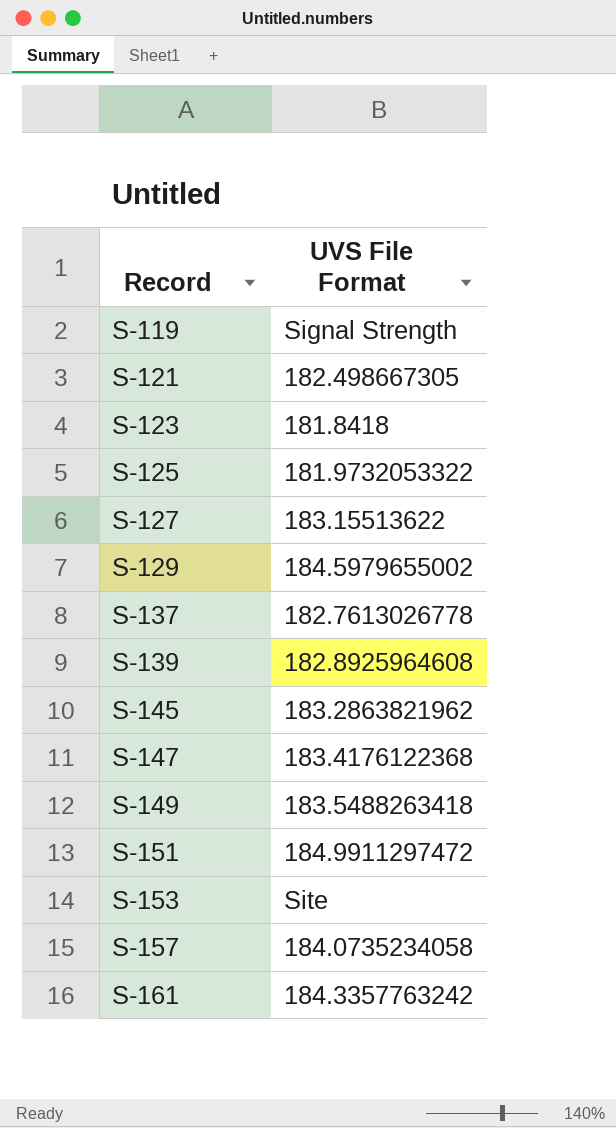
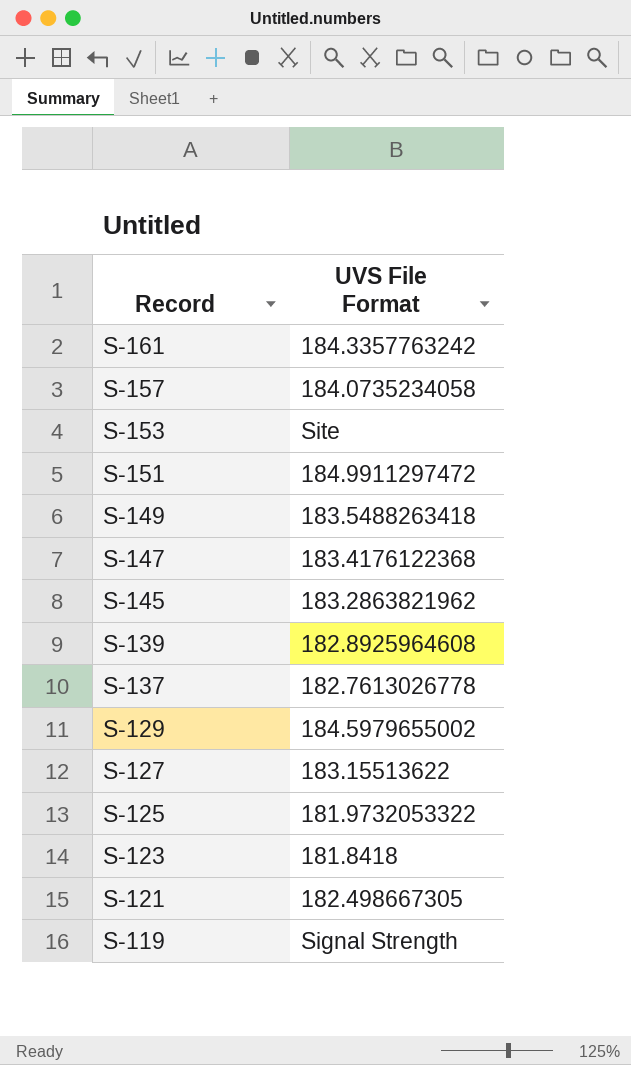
row order: Record ascending -> Record descending

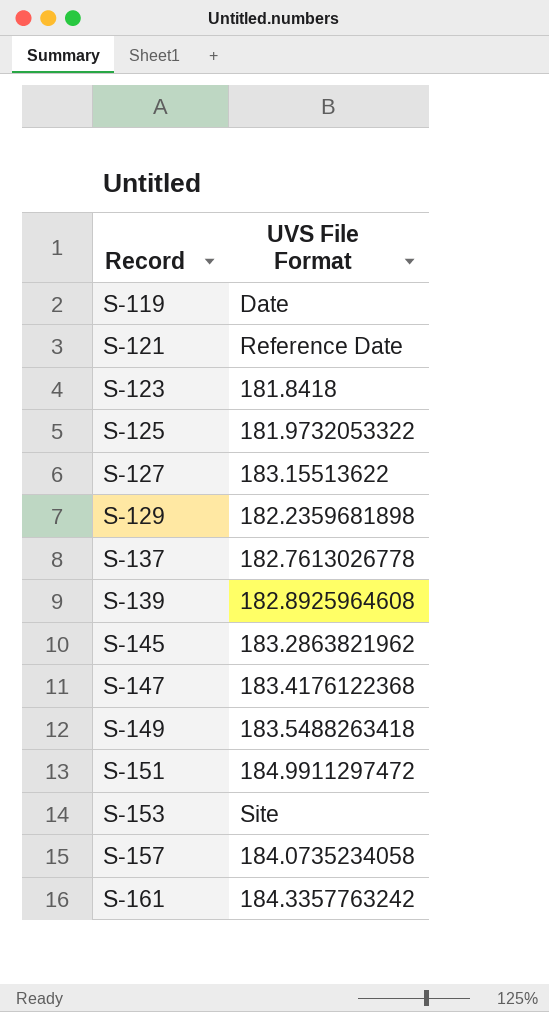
row order: Record descending -> Record ascending
S-119 | UVS File Format: Signal Strength -> Date
S-121 | UVS File Format: 182.498667305 -> Reference Date
S-129 | UVS File Format: 184.5979655002 -> 182.2359681898

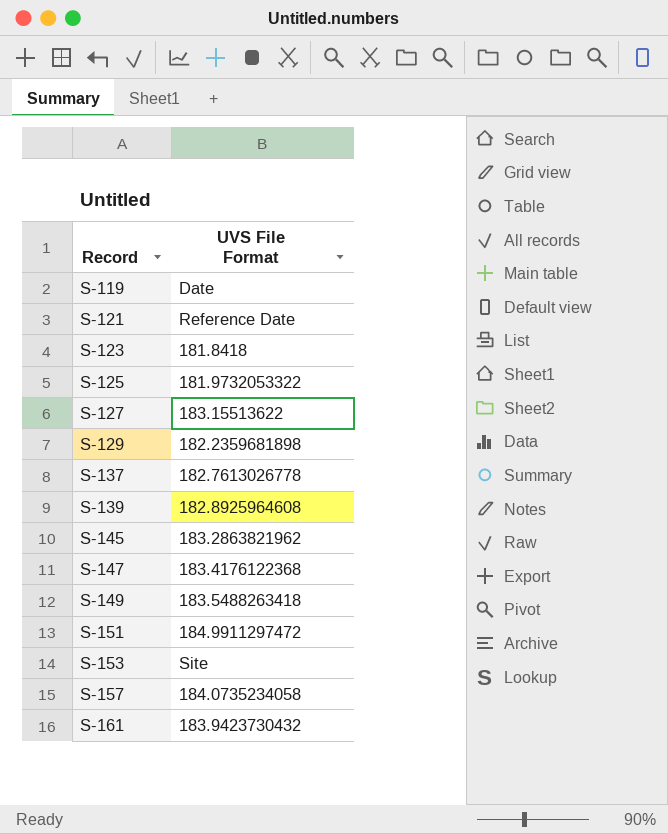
S-161 | UVS File Format: 184.3357763242 -> 183.9423730432

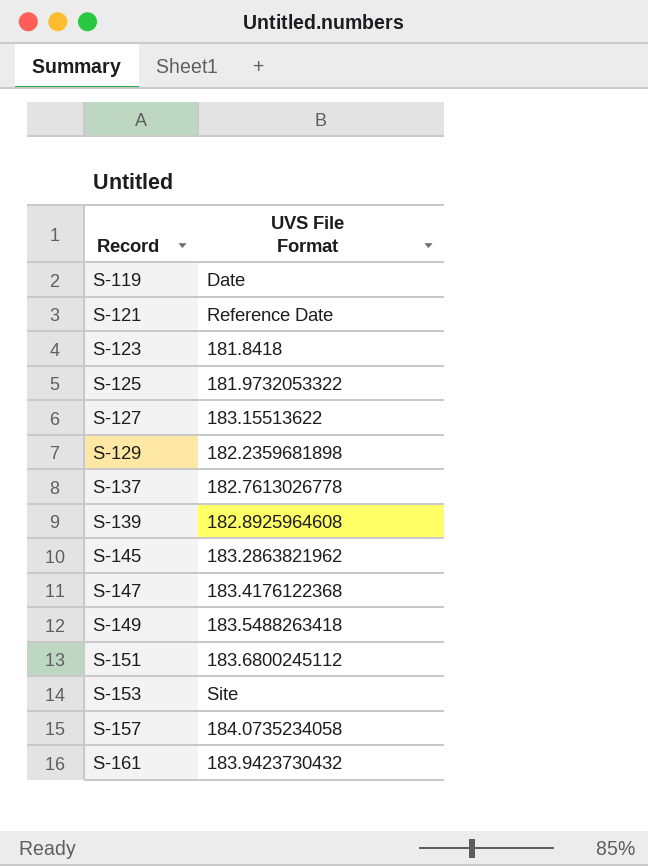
S-151 | UVS File Format: 184.9911297472 -> 183.6800245112

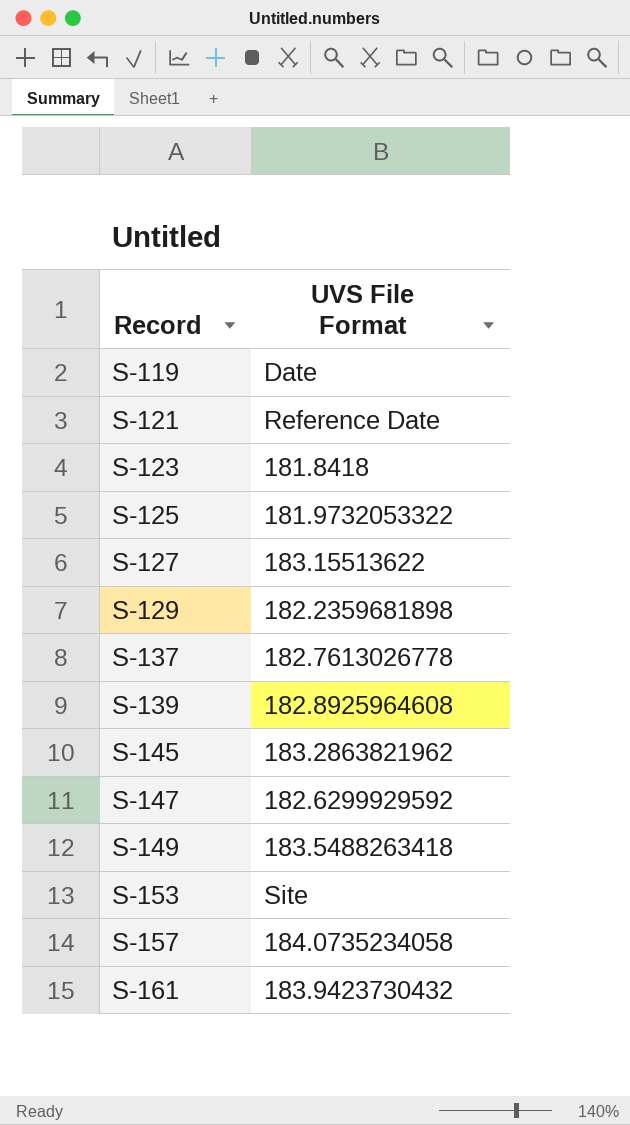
row S-151: 183.6800245112 -> none
S-147 | UVS File Format: 183.4176122368 -> 182.6299929592

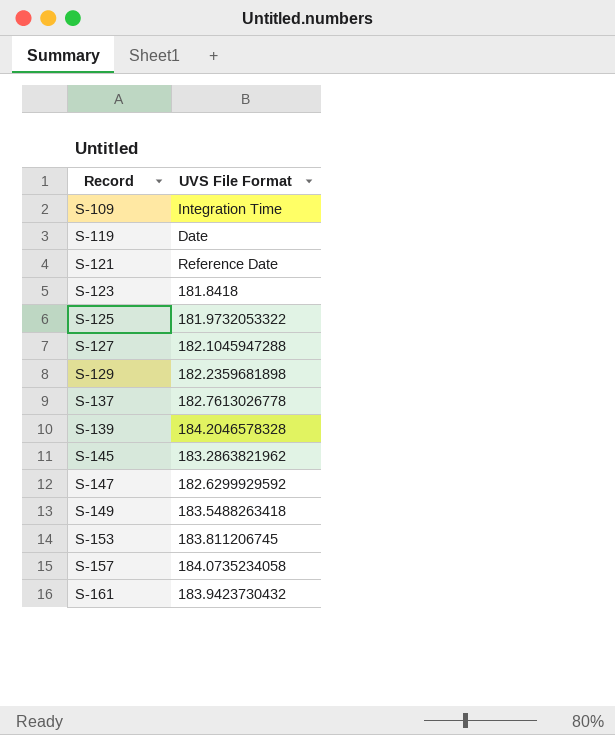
row S-109: none -> Integration Time
S-127 | UVS File Format: 183.15513622 -> 182.1045947288
S-139 | UVS File Format: 182.8925964608 -> 184.2046578328
S-153 | UVS File Format: Site -> 183.811206745

